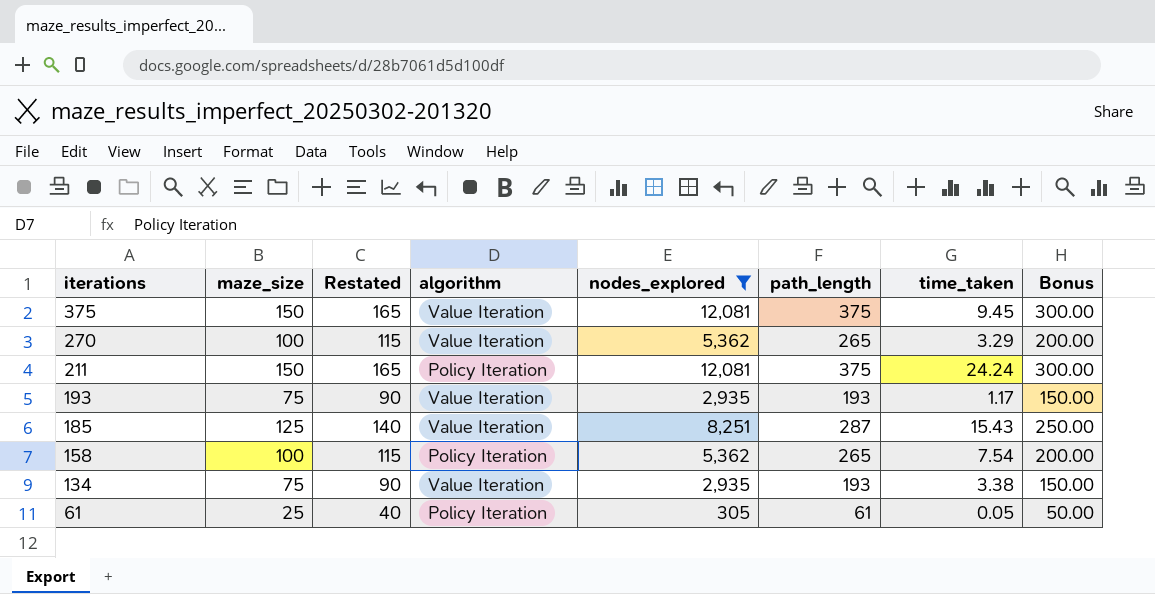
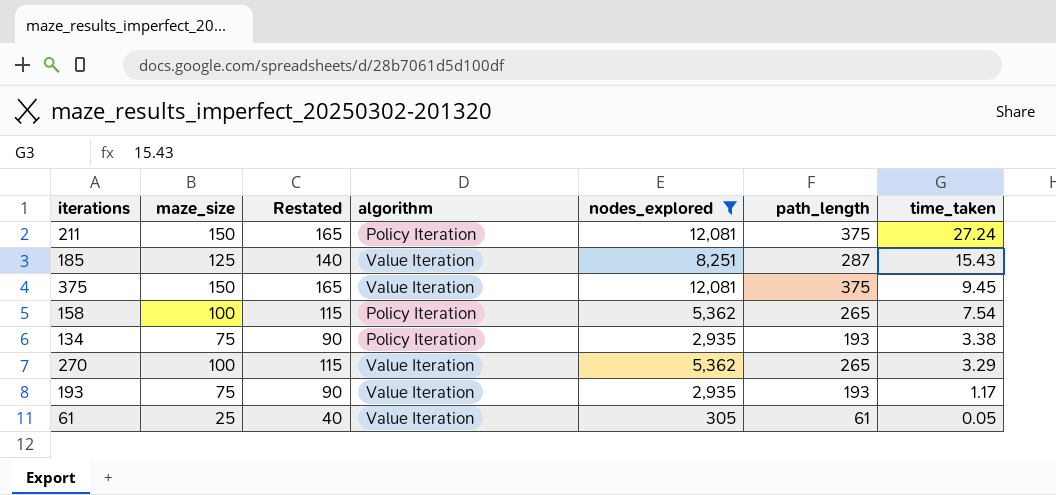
row order: iterations descending -> time_taken descending
column Bonus | formula: [maze_size] * 2 -> none
211 | time_taken: 24.24 -> 27.24
134 | algorithm: Value Iteration -> Policy Iteration
61 | algorithm: Policy Iteration -> Value Iteration

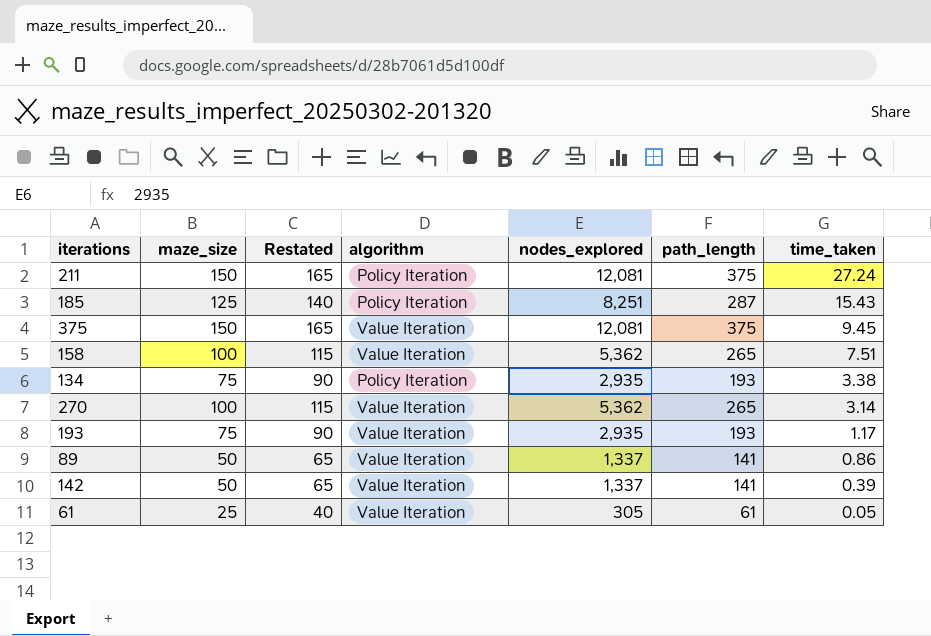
filter: nodes_explored != 1,337 -> none
185 | algorithm: Value Iteration -> Policy Iteration
158 | algorithm: Policy Iteration -> Value Iteration
158 | time_taken: 7.54 -> 7.51
270 | time_taken: 3.29 -> 3.14

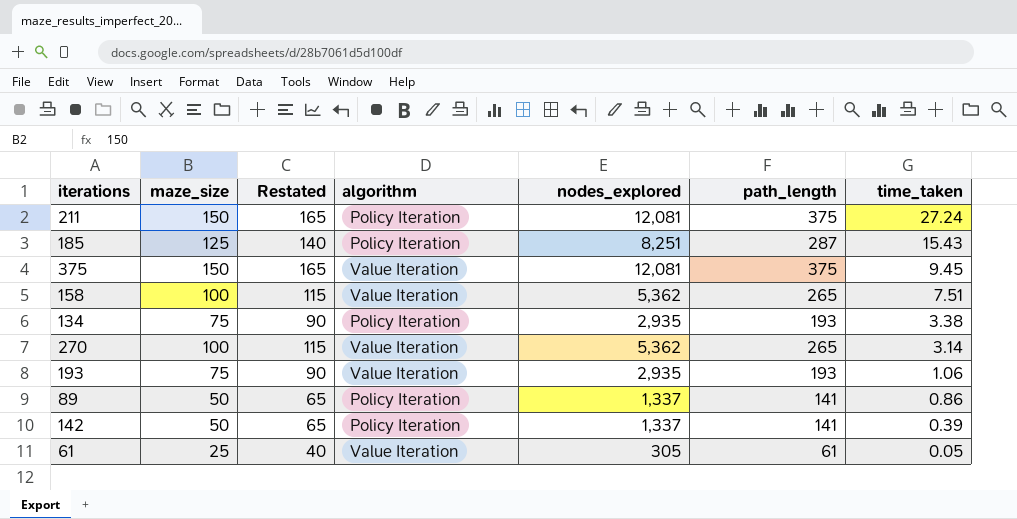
193 | time_taken: 1.17 -> 1.06
89 | algorithm: Value Iteration -> Policy Iteration
142 | algorithm: Value Iteration -> Policy Iteration

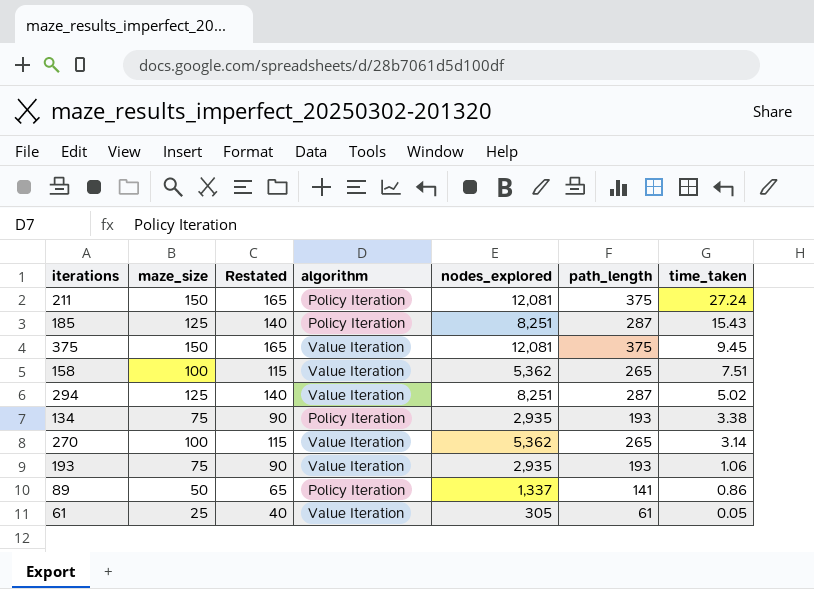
row 142: 50 | 65 | Policy Iteration | 1,337 | 141 | 0.39 -> none
row 294: none -> 125 | 140 | Value Iteration | 8,251 | 287 | 5.02

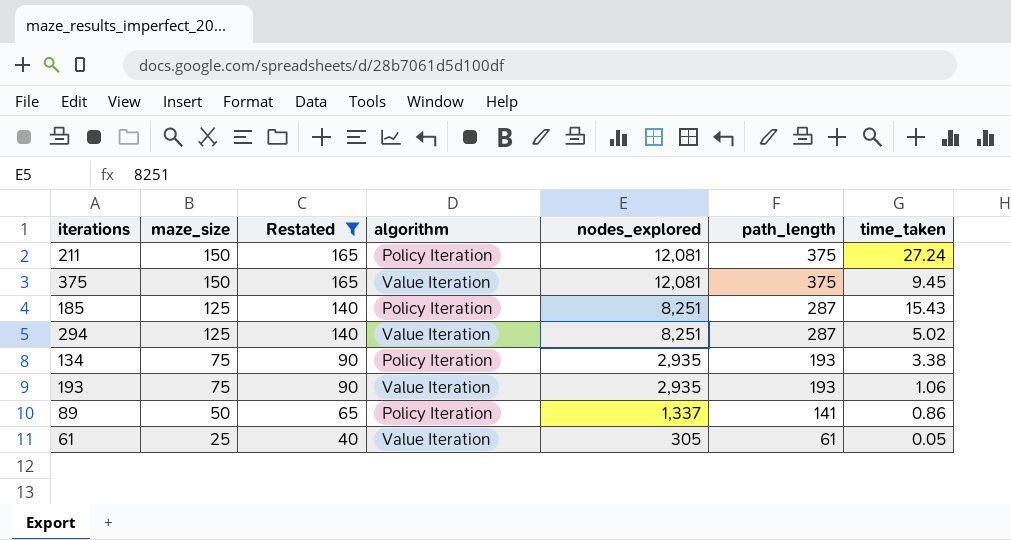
filter: none -> Restated != 115
row order: time_taken descending -> maze_size descending

